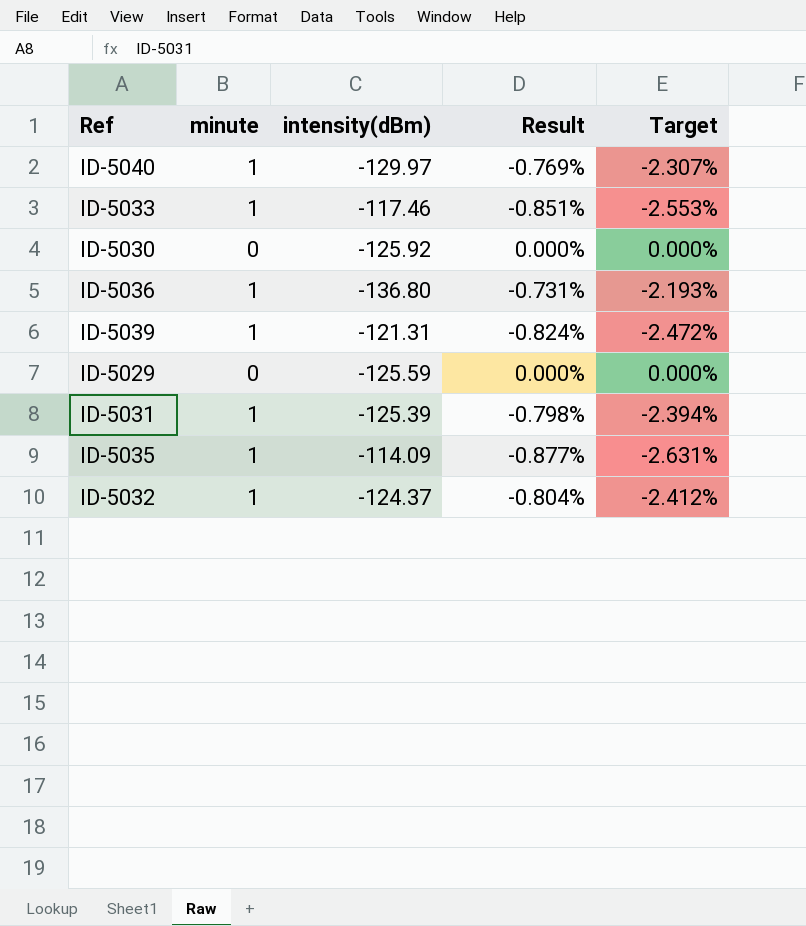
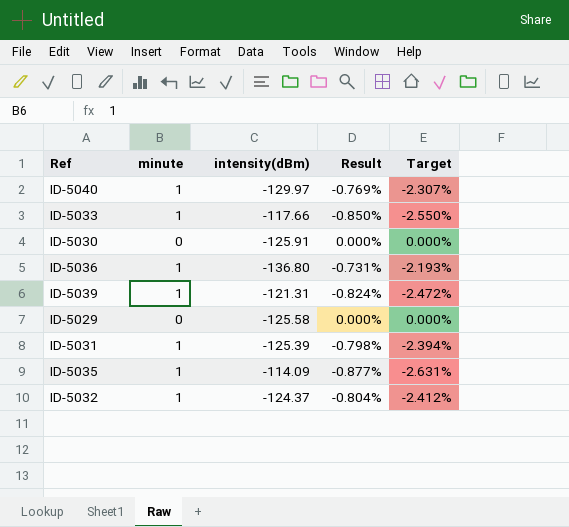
ID-5033 | intensity(dBm): -117.46 -> -117.66
ID-5033 | Result: -0.851% -> -0.850%
ID-5033 | Target: -2.553% -> -2.550%
ID-5030 | intensity(dBm): -125.92 -> -125.91
ID-5029 | intensity(dBm): -125.59 -> -125.58

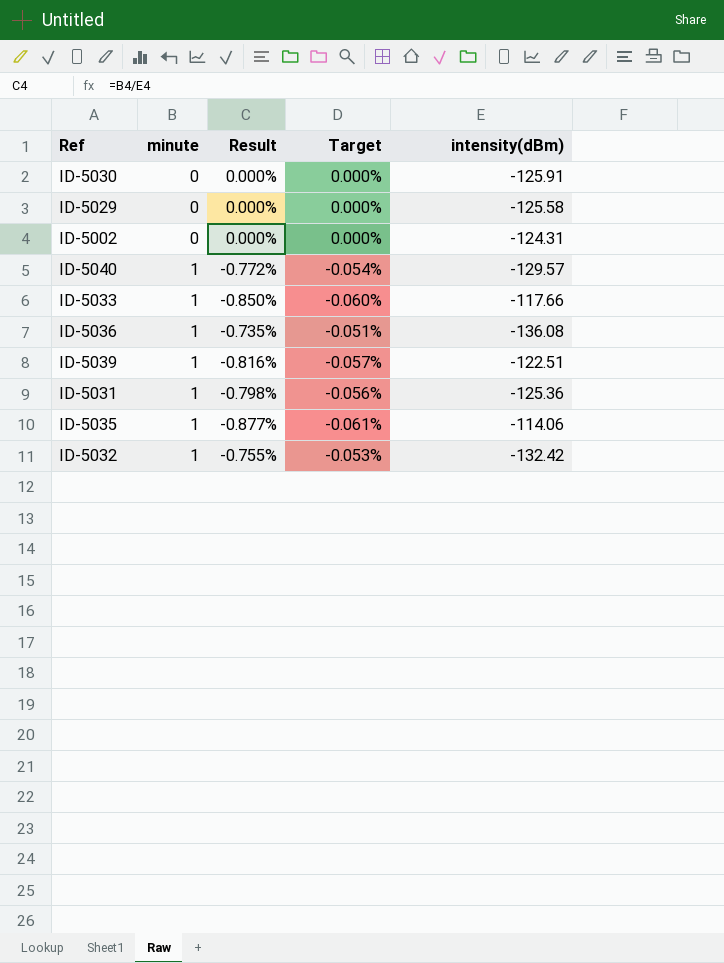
row order: none -> minute ascending
column Target | formula: [Result] * 3 -> [Result] * 0.07
column intensity(dBm) | position: 3 -> 5
row ID-5002: none -> 0 | 0.000% | 0.000% | -124.31
ID-5040 | Result: -0.769% -> -0.772%
ID-5040 | intensity(dBm): -129.97 -> -129.57
ID-5036 | Result: -0.731% -> -0.735%
ID-5036 | intensity(dBm): -136.80 -> -136.08
ID-5039 | Result: -0.824% -> -0.816%
ID-5039 | intensity(dBm): -121.31 -> -122.51
ID-5031 | intensity(dBm): -125.39 -> -125.36
ID-5035 | intensity(dBm): -114.09 -> -114.06
ID-5032 | Result: -0.804% -> -0.755%
ID-5032 | intensity(dBm): -124.37 -> -132.42

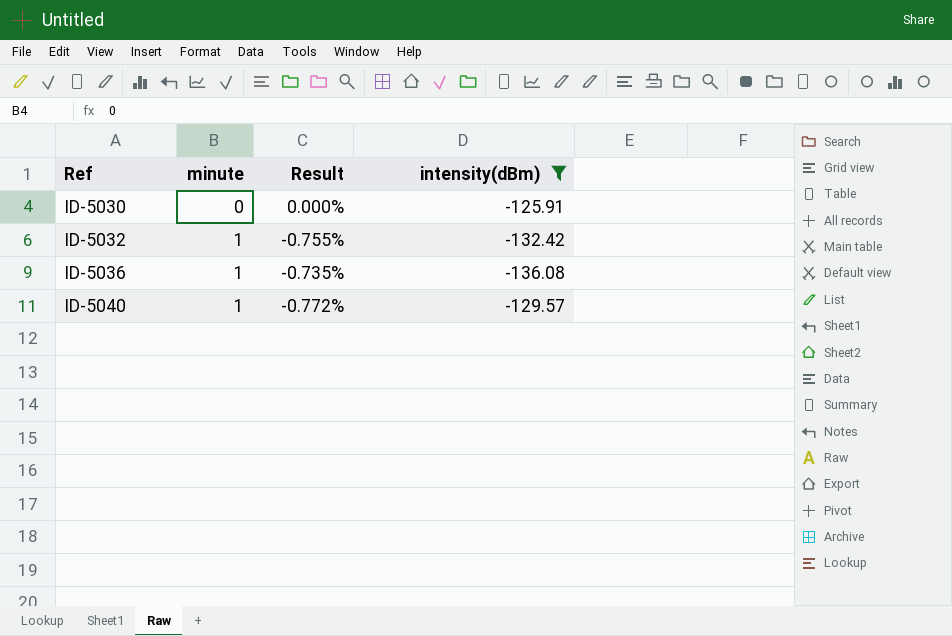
filter: none -> intensity(dBm) <= -125.91
row order: minute ascending -> Ref ascending
column Target | formula: [Result] * 0.07 -> none

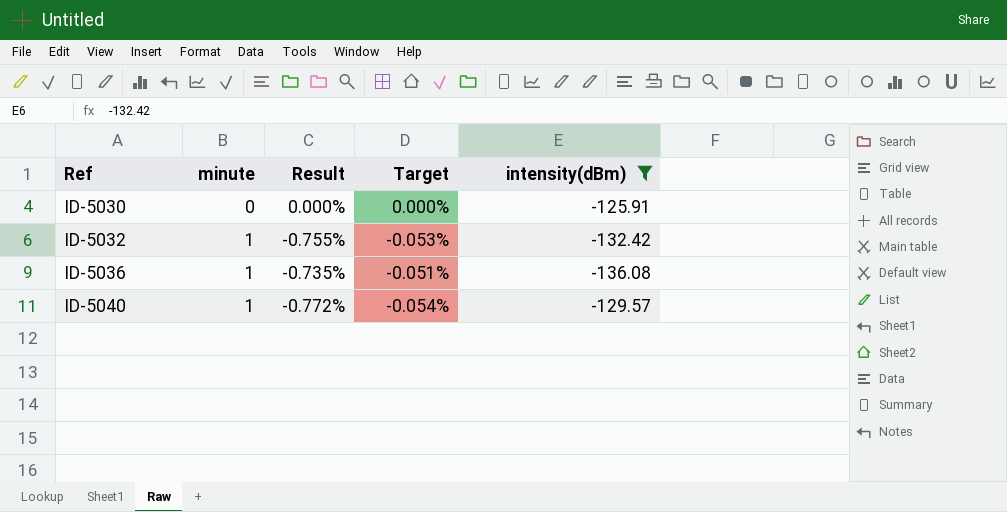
column Target | formula: none -> [Result] * 0.07

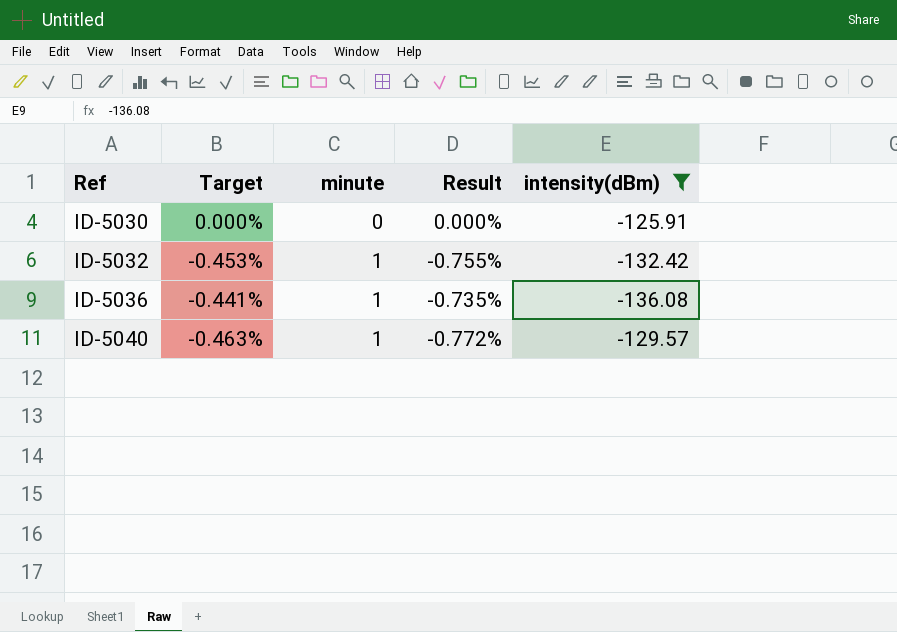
column Target | formula: [Result] * 0.07 -> [Result] * 0.6
column Target | position: 4 -> 2

